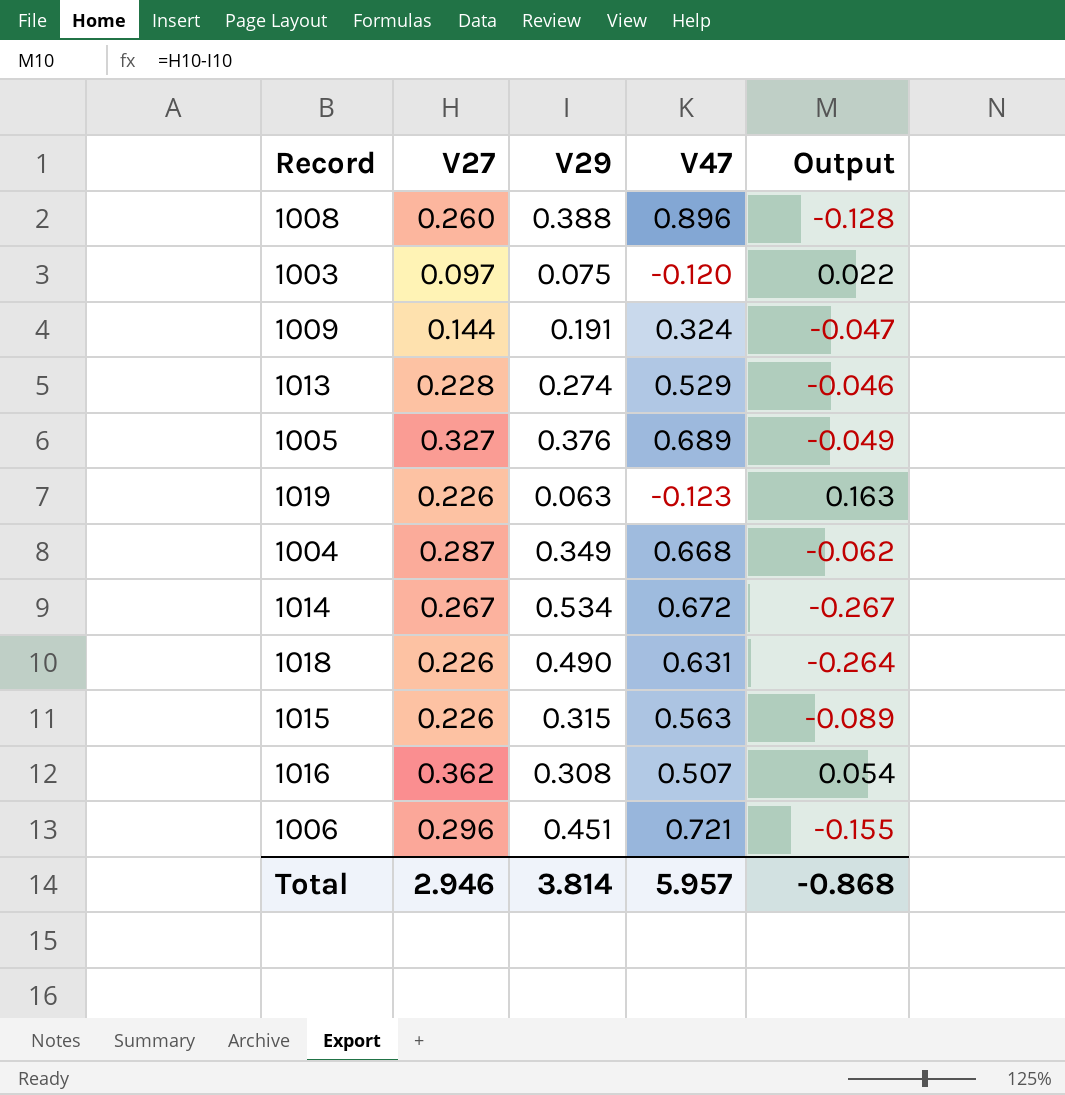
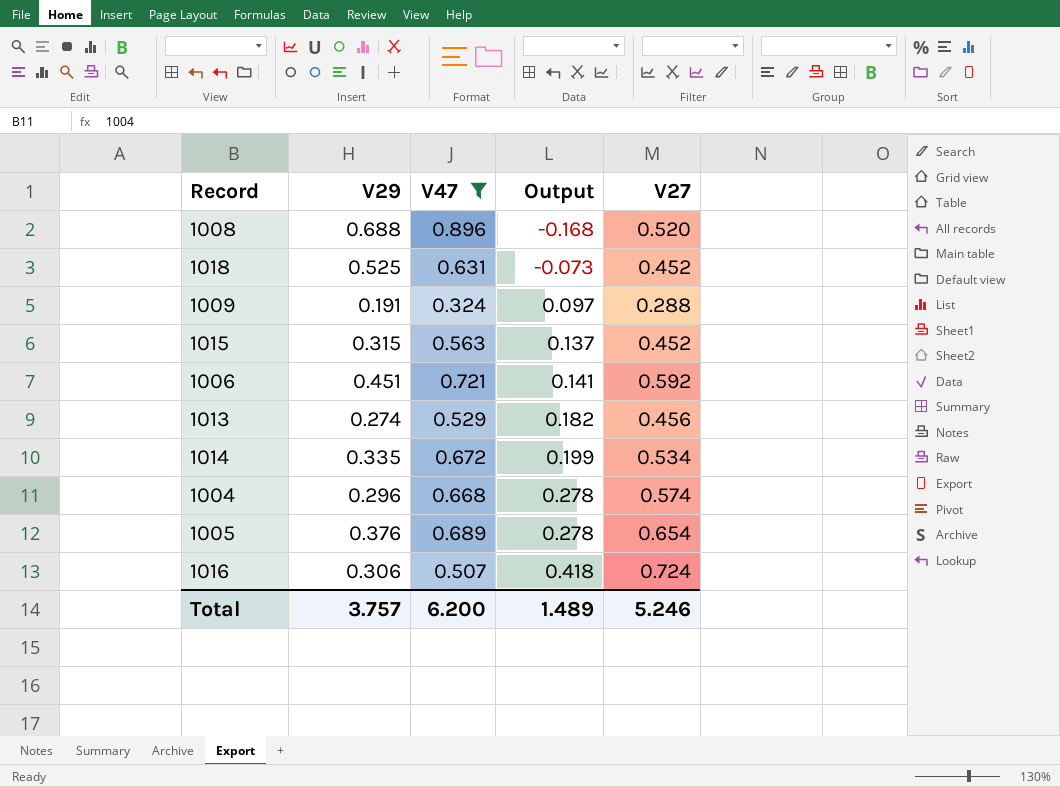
filter: none -> V47 >= 0.324
row order: none -> Output ascending
column V27 | position: 2 -> 5
1008 | V29: 0.388 -> 0.688
1008 | Output: -0.128 -> -0.168
1008 | V27: 0.260 -> 0.520
1018 | V29: 0.490 -> 0.525
1018 | Output: -0.264 -> -0.073
1018 | V27: 0.226 -> 0.452
1009 | Output: -0.047 -> 0.097
1009 | V27: 0.144 -> 0.288
1015 | Output: -0.089 -> 0.137
1015 | V27: 0.226 -> 0.452
1006 | Output: -0.155 -> 0.141
1006 | V27: 0.296 -> 0.592
1013 | Output: -0.046 -> 0.182
1013 | V27: 0.228 -> 0.456
1014 | V29: 0.534 -> 0.335
1014 | Output: -0.267 -> 0.199
1014 | V27: 0.267 -> 0.534
1004 | V29: 0.349 -> 0.296
1004 | Output: -0.062 -> 0.278
1004 | V27: 0.287 -> 0.574
1005 | Output: -0.049 -> 0.278
1005 | V27: 0.327 -> 0.654
1016 | V29: 0.308 -> 0.306
1016 | Output: 0.054 -> 0.418
1016 | V27: 0.362 -> 0.724
Total | V29: 3.814 -> 3.757
Total | V47: 5.957 -> 6.200
Total | Output: -0.868 -> 1.489
Total | V27: 2.946 -> 5.246

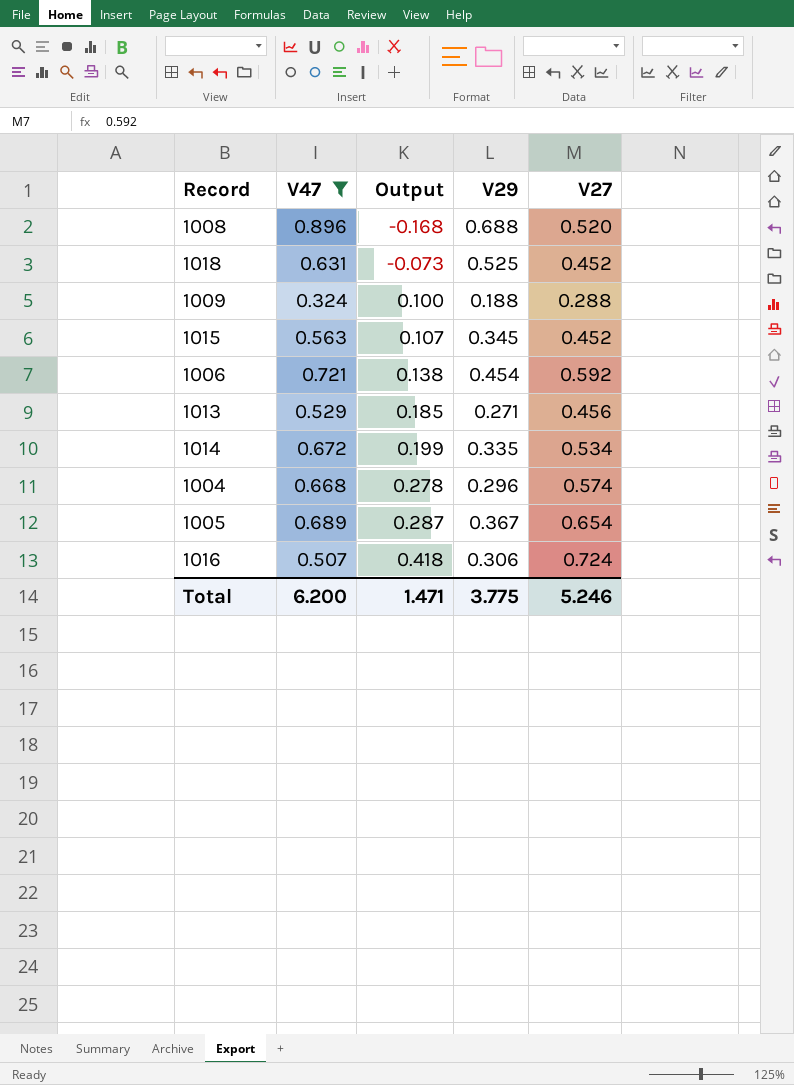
column V29 | position: 2 -> 4
1009 | Output: 0.097 -> 0.100
1009 | V29: 0.191 -> 0.188
1015 | Output: 0.137 -> 0.107
1015 | V29: 0.315 -> 0.345
1006 | Output: 0.141 -> 0.138
1006 | V29: 0.451 -> 0.454
1013 | Output: 0.182 -> 0.185
1013 | V29: 0.274 -> 0.271
1005 | Output: 0.278 -> 0.287
1005 | V29: 0.376 -> 0.367
Total | Output: 1.489 -> 1.471
Total | V29: 3.757 -> 3.775

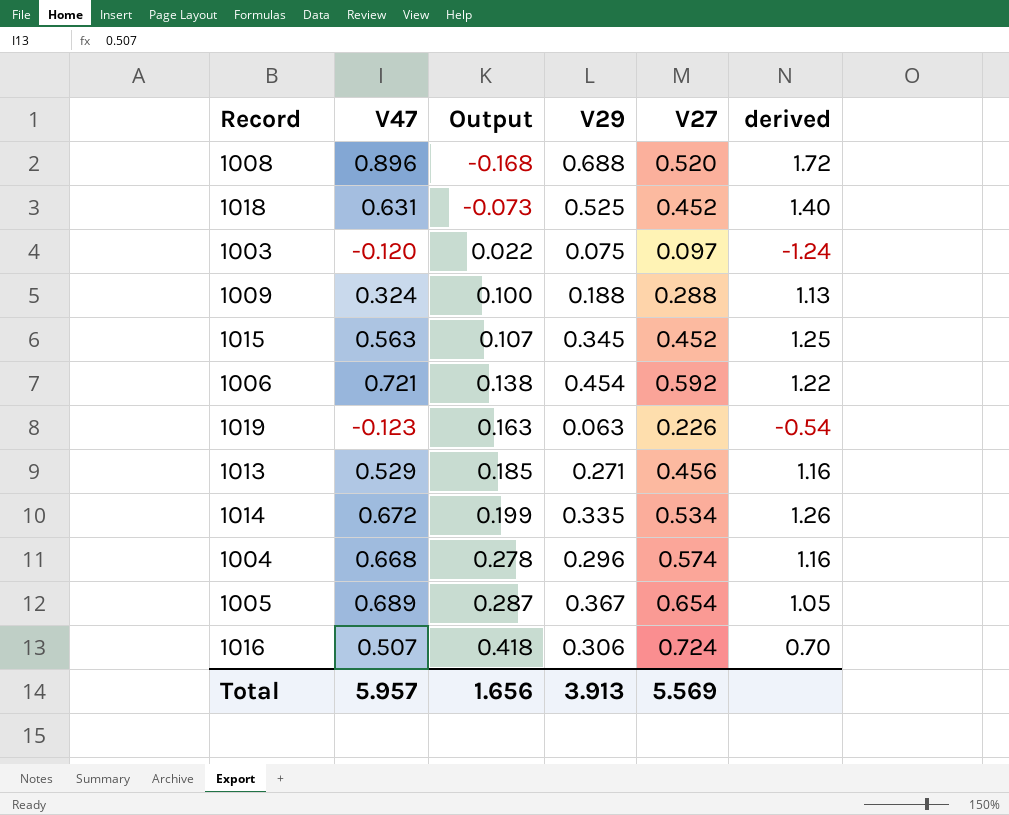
filter: V47 >= 0.324 -> none
column derived | formula: none -> [V47] / [V27]
Total | V47: 6.200 -> 5.957
Total | Output: 1.471 -> 1.656
Total | V29: 3.775 -> 3.913
Total | V27: 5.246 -> 5.569

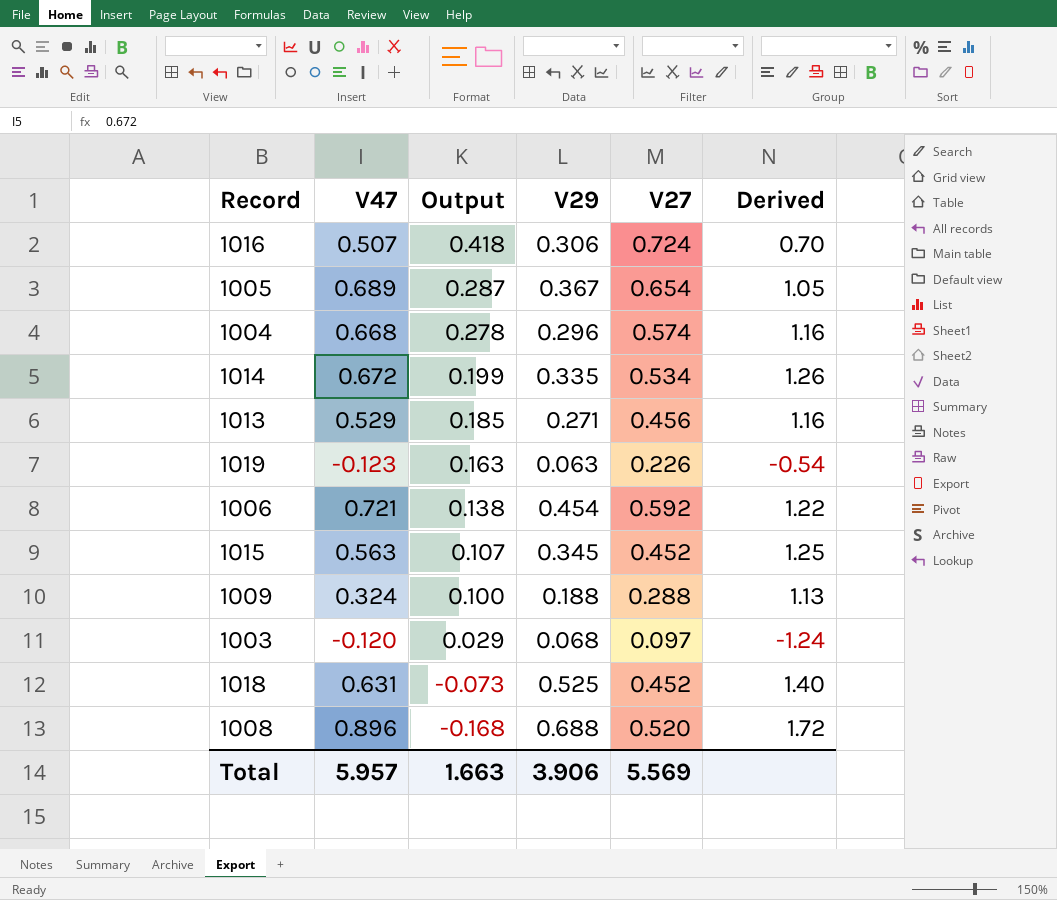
row order: Output ascending -> Output descending
column name: derived -> Derived
1003 | Output: 0.022 -> 0.029
1003 | V29: 0.075 -> 0.068
Total | Output: 1.656 -> 1.663
Total | V29: 3.913 -> 3.906

